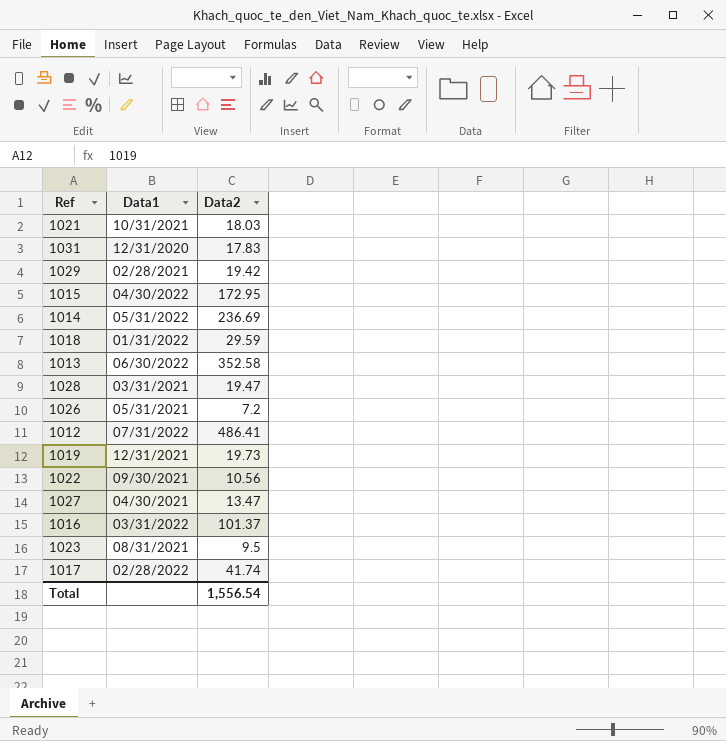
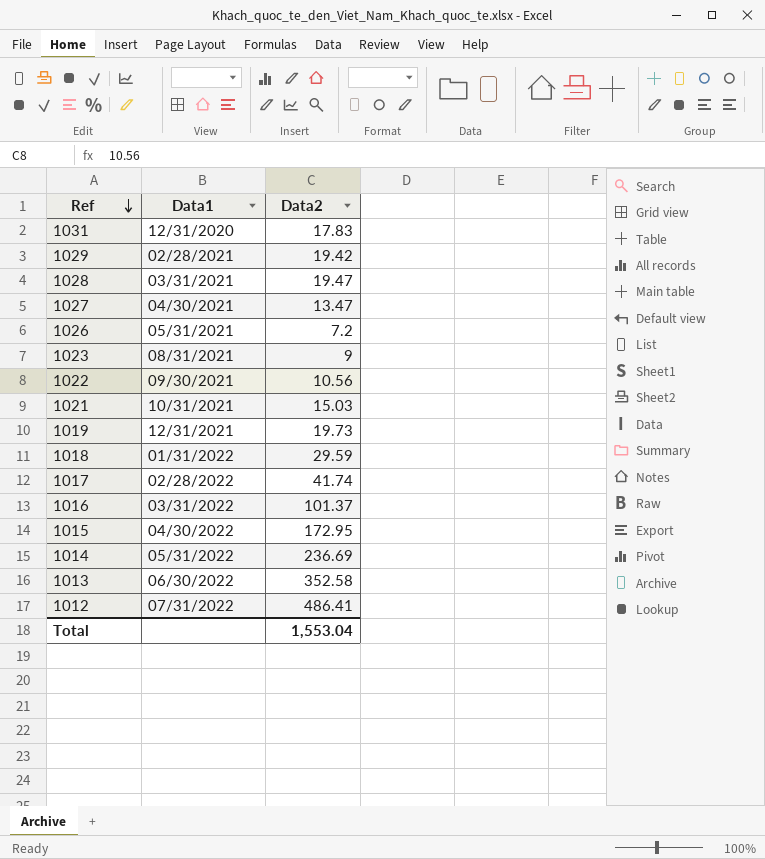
row order: none -> Ref descending
1023 | Data2: 9.5 -> 9
1021 | Data2: 18.03 -> 15.03
Total | Data2: 1,556.54 -> 1,553.04

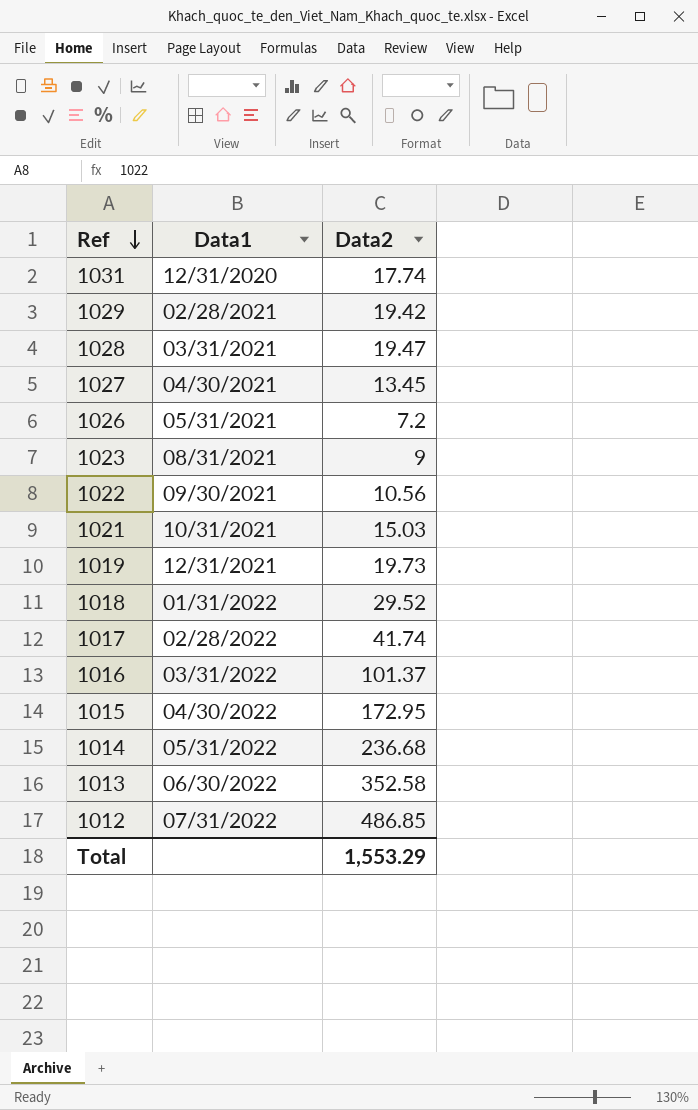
1031 | Data2: 17.83 -> 17.74
1027 | Data2: 13.47 -> 13.45
1018 | Data2: 29.59 -> 29.52
1014 | Data2: 236.69 -> 236.68
1012 | Data2: 486.41 -> 486.85
Total | Data2: 1,553.04 -> 1,553.29

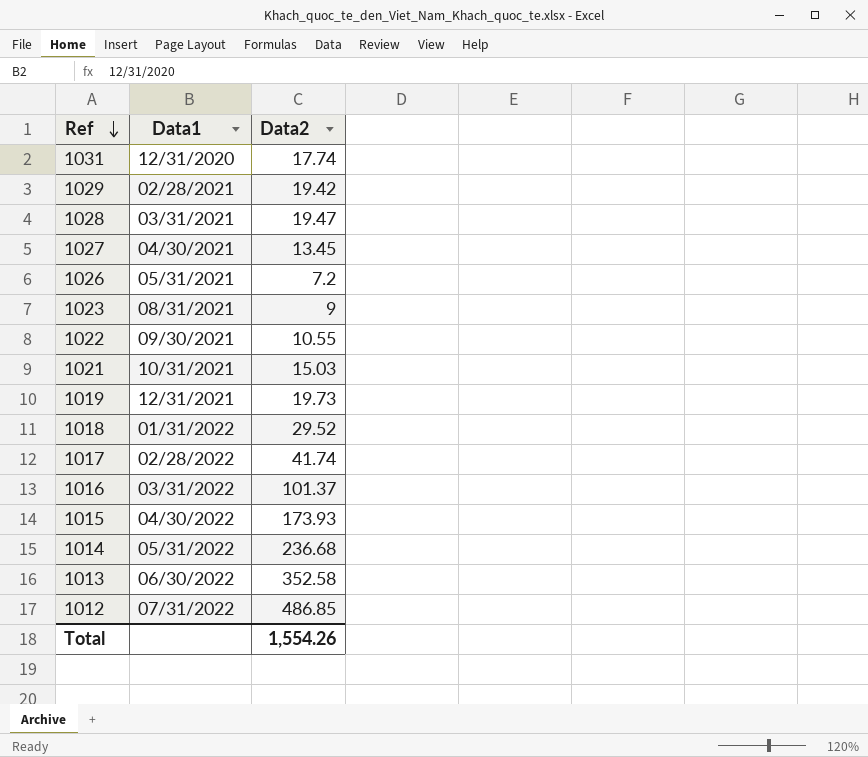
1022 | Data2: 10.56 -> 10.55
1015 | Data2: 172.95 -> 173.93
Total | Data2: 1,553.29 -> 1,554.26

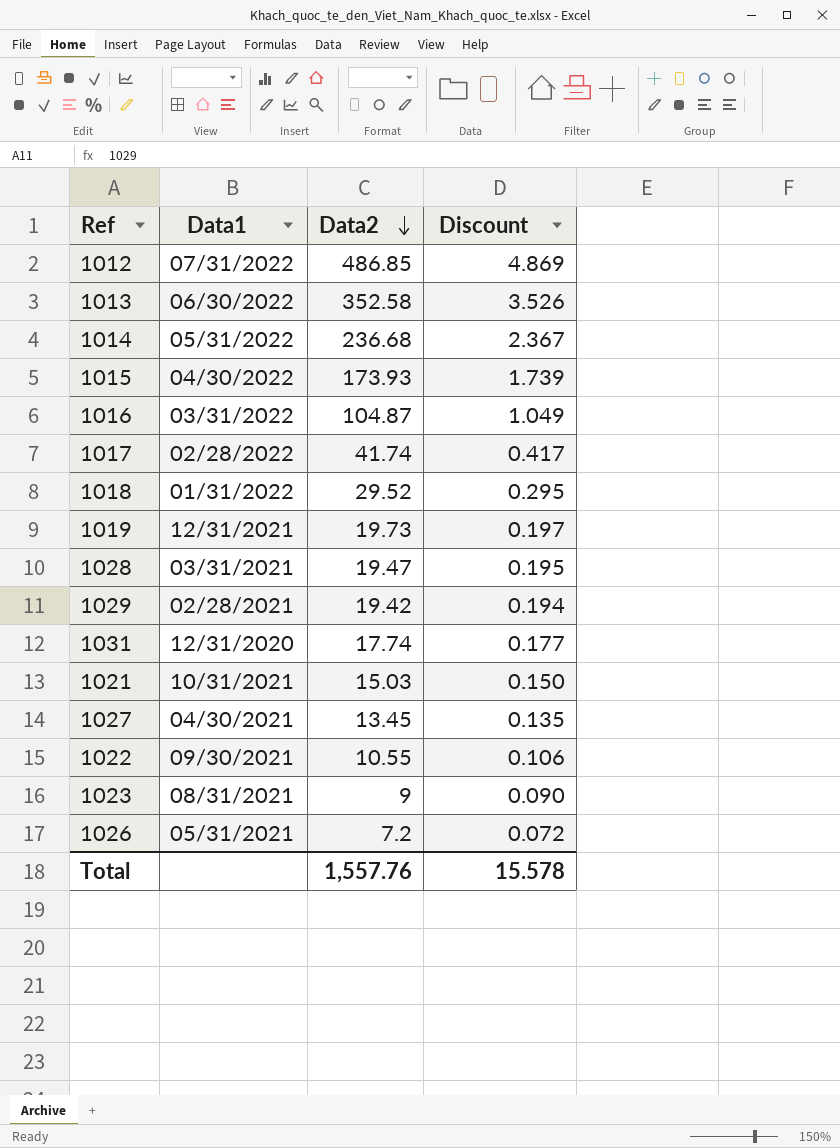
row order: Ref descending -> Data2 descending
column Discount | formula: none -> [Data2] * 0.01
1016 | Data2: 101.37 -> 104.87
Total | Data2: 1,554.26 -> 1,557.76

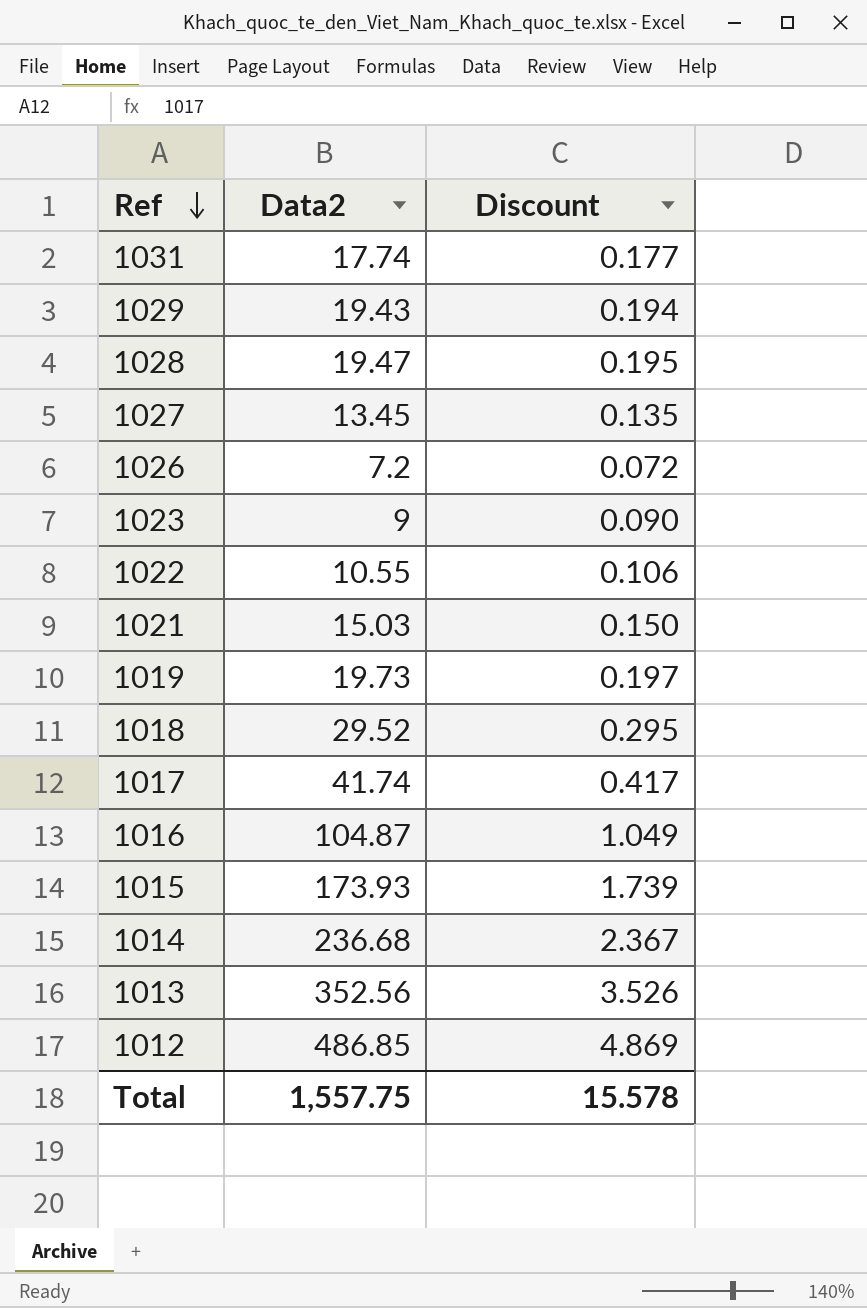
row order: Data2 descending -> Ref descending
column Data1 | position: 2 -> none
1029 | Data2: 19.42 -> 19.43
1013 | Data2: 352.58 -> 352.56
Total | Data2: 1,557.76 -> 1,557.75

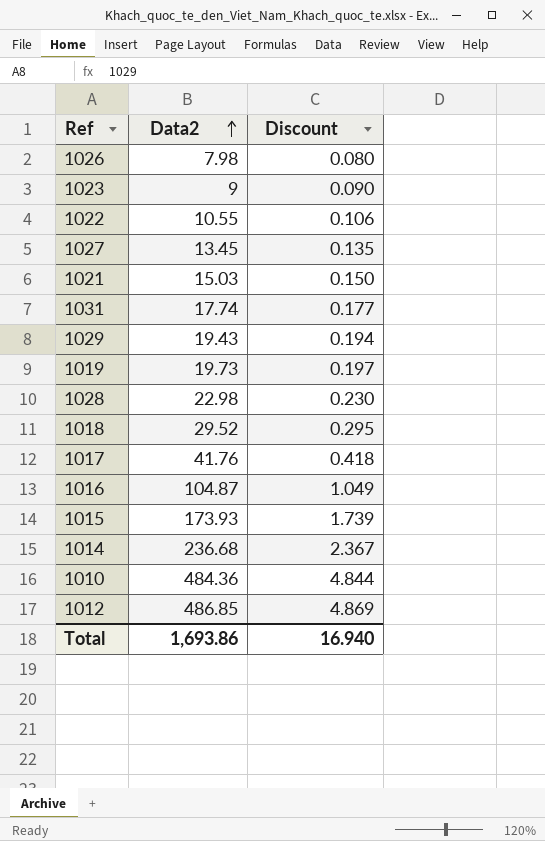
row order: Ref descending -> Data2 ascending
row 1013: 352.56 | 3.526 -> none
1026 | Data2: 7.2 -> 7.98
1026 | Discount: 0.072 -> 0.080
1028 | Data2: 19.47 -> 22.98
1028 | Discount: 0.195 -> 0.230
1017 | Data2: 41.74 -> 41.76
1017 | Discount: 0.417 -> 0.418
row 1010: none -> 484.36 | 4.844
Total | Data2: 1,557.75 -> 1,693.86
Total | Discount: 15.578 -> 16.940

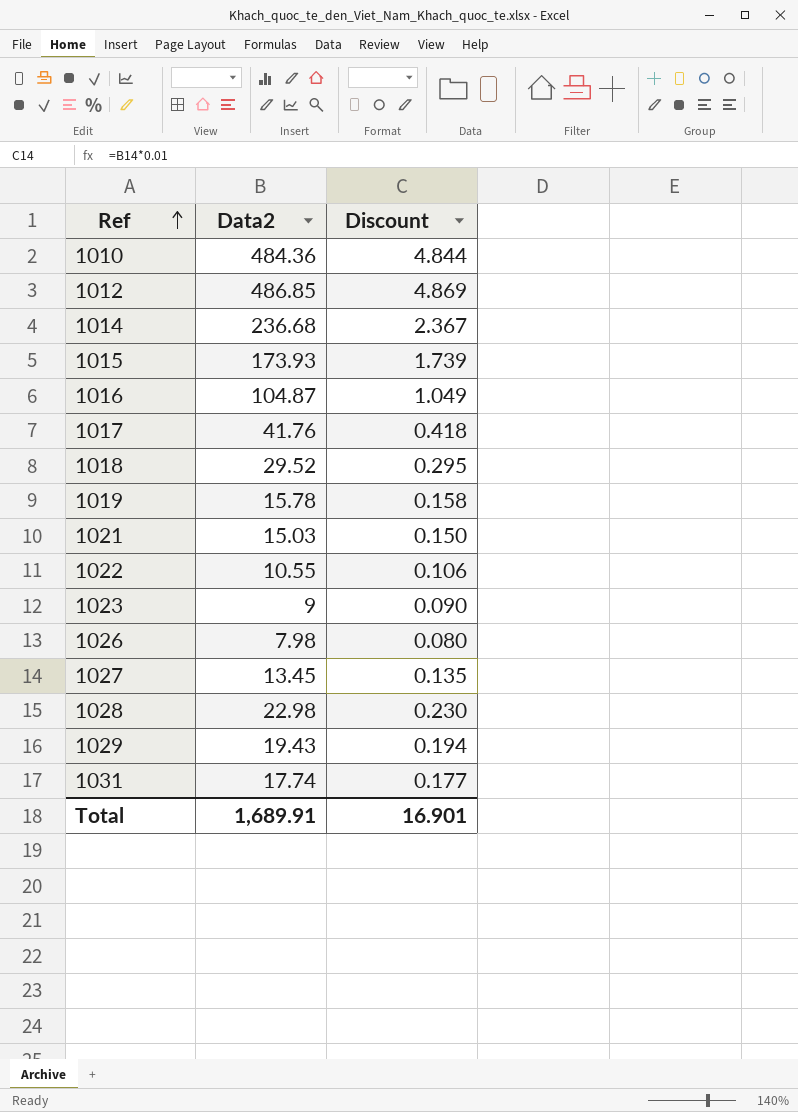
row order: Data2 ascending -> Ref ascending
1019 | Data2: 19.73 -> 15.78
1019 | Discount: 0.197 -> 0.158
Total | Data2: 1,693.86 -> 1,689.91
Total | Discount: 16.940 -> 16.901

